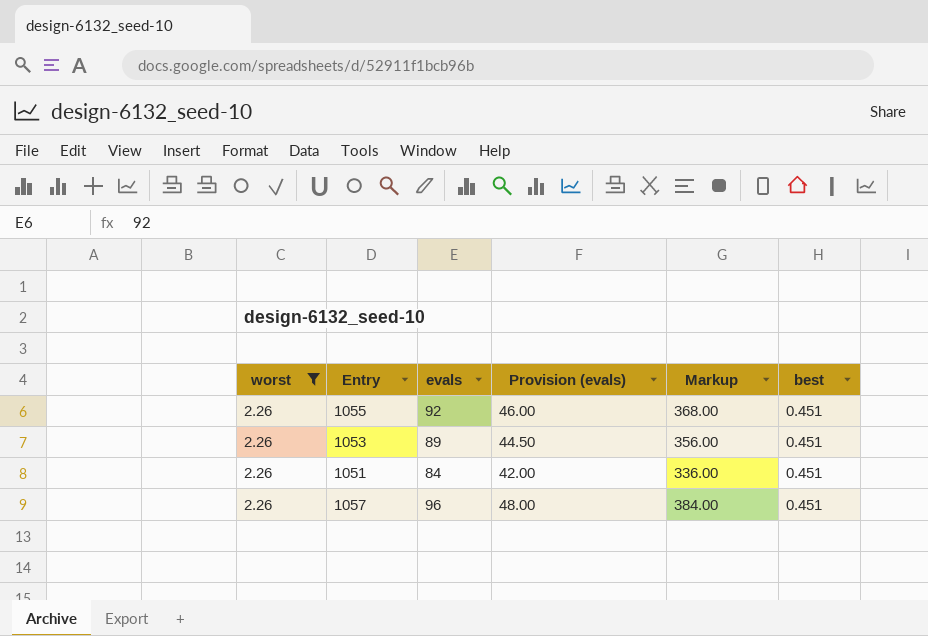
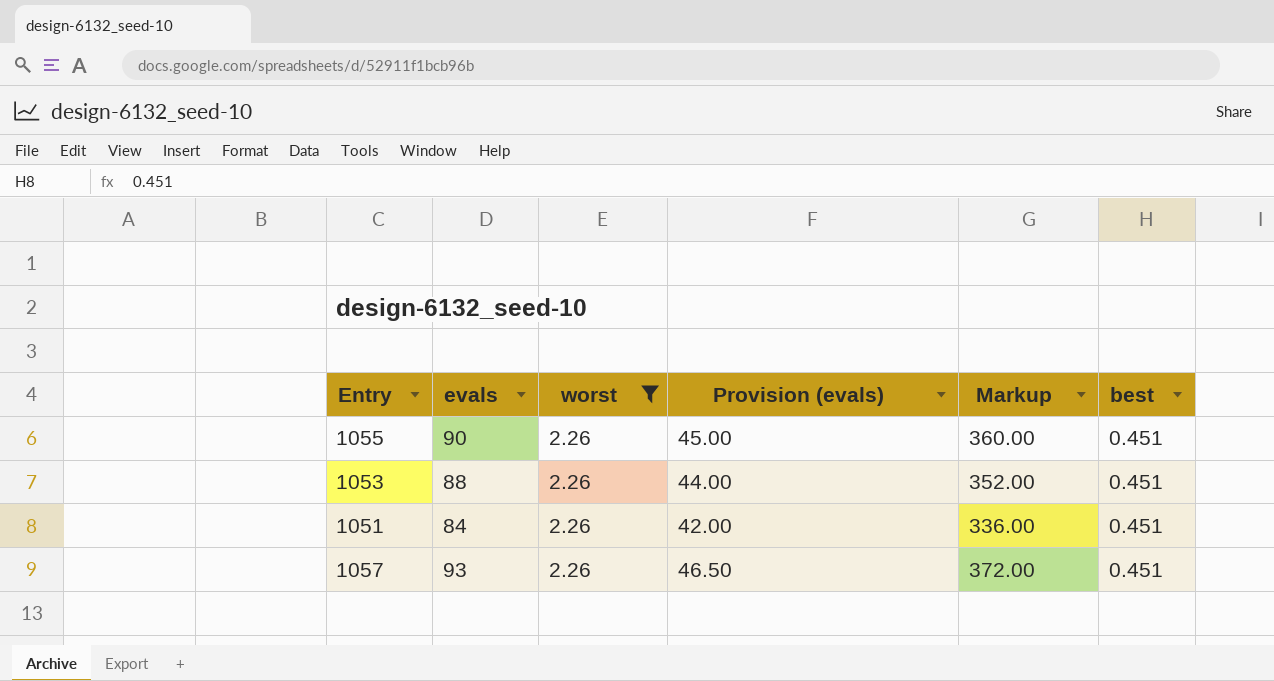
column worst | position: 1 -> 3
1055 | evals: 92 -> 90
1055 | Provision (evals): 46.00 -> 45.00
1055 | Markup: 368.00 -> 360.00
1053 | evals: 89 -> 88
1053 | Provision (evals): 44.50 -> 44.00
1053 | Markup: 356.00 -> 352.00
1057 | evals: 96 -> 93
1057 | Provision (evals): 48.00 -> 46.50
1057 | Markup: 384.00 -> 372.00

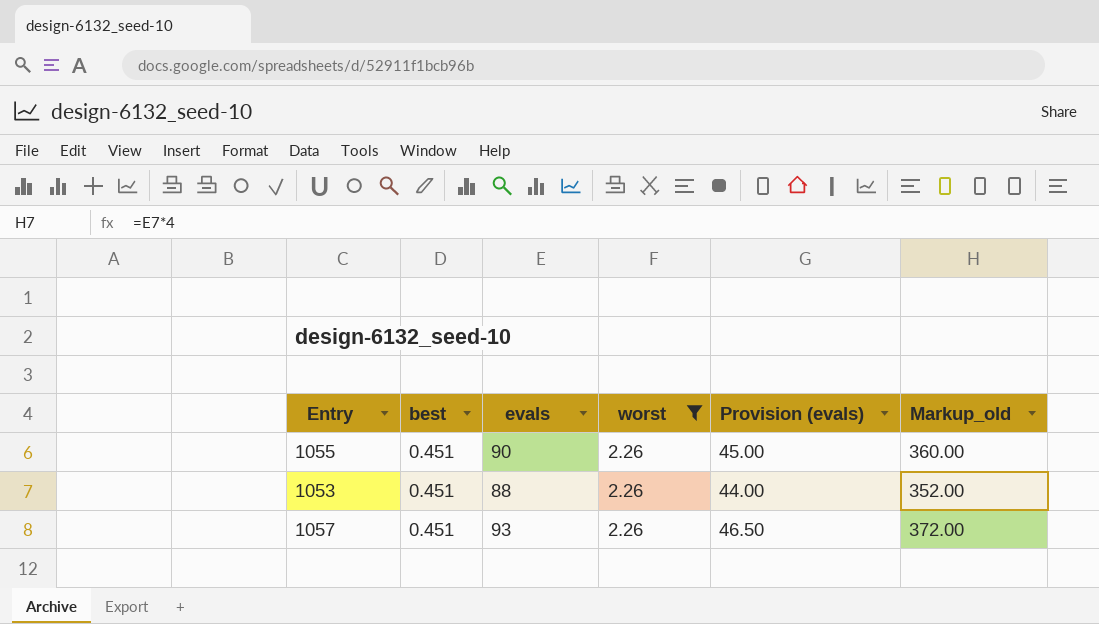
column best | position: 6 -> 2
column name: Markup -> Markup_old
row 1051: 84 | 2.26 | 42.00 | 336.00 | 0.451 -> none

